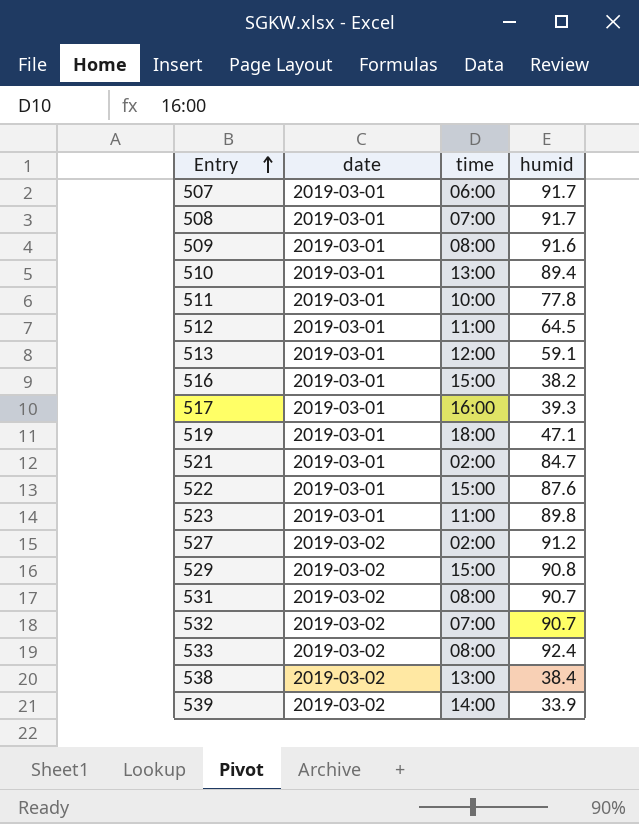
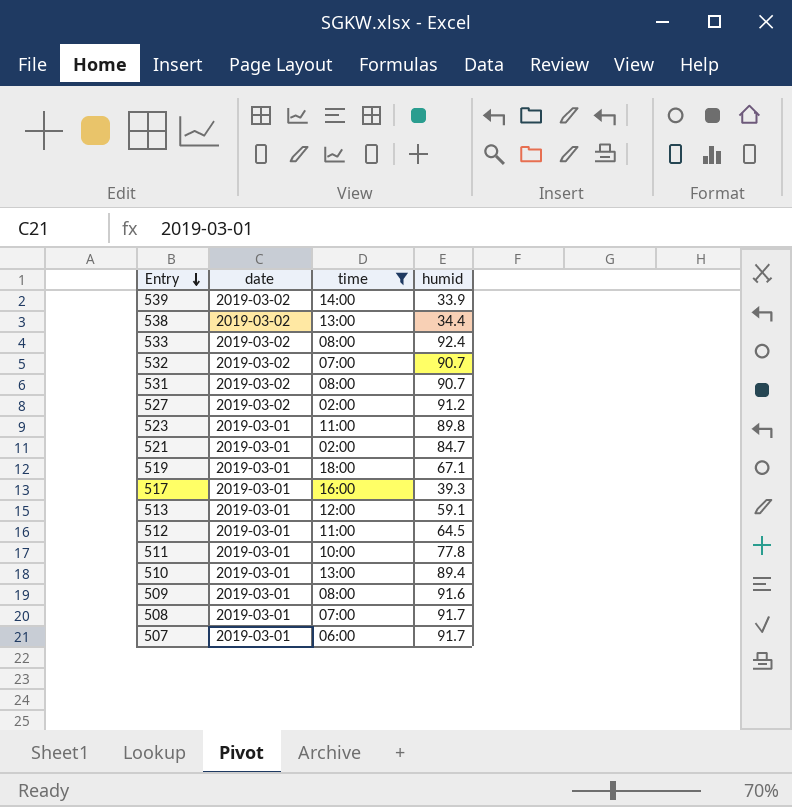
filter: none -> time != 15:00
row order: Entry ascending -> Entry descending
538 | humid: 38.4 -> 34.4
519 | humid: 47.1 -> 67.1

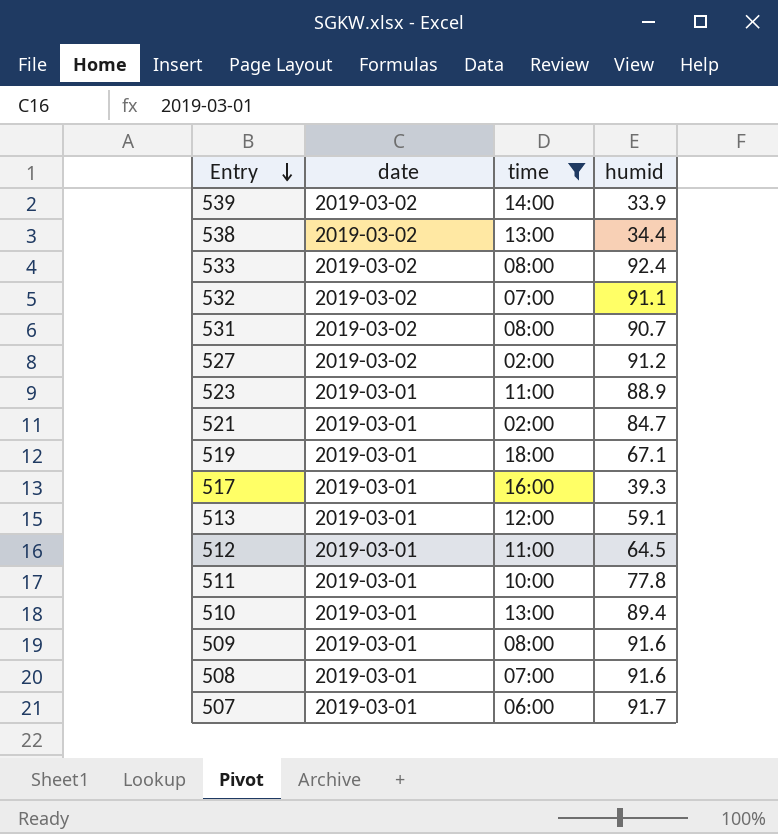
532 | humid: 90.7 -> 91.1
523 | humid: 89.8 -> 88.9
508 | humid: 91.7 -> 91.6

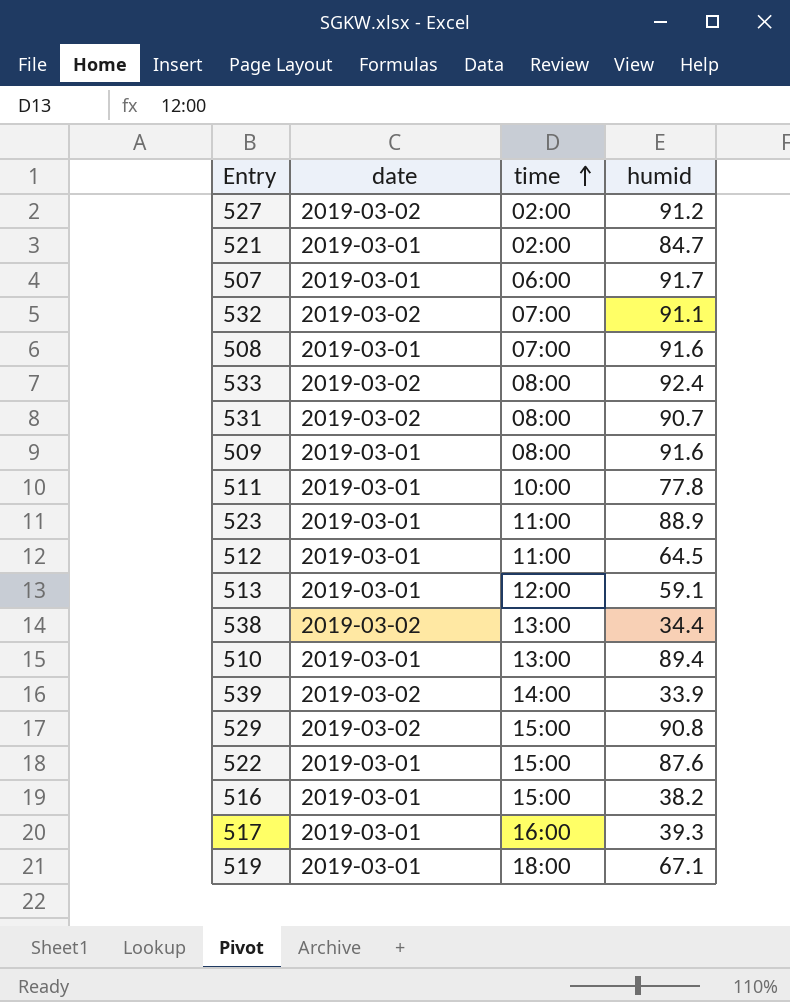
filter: time != 15:00 -> none
row order: Entry descending -> time ascending

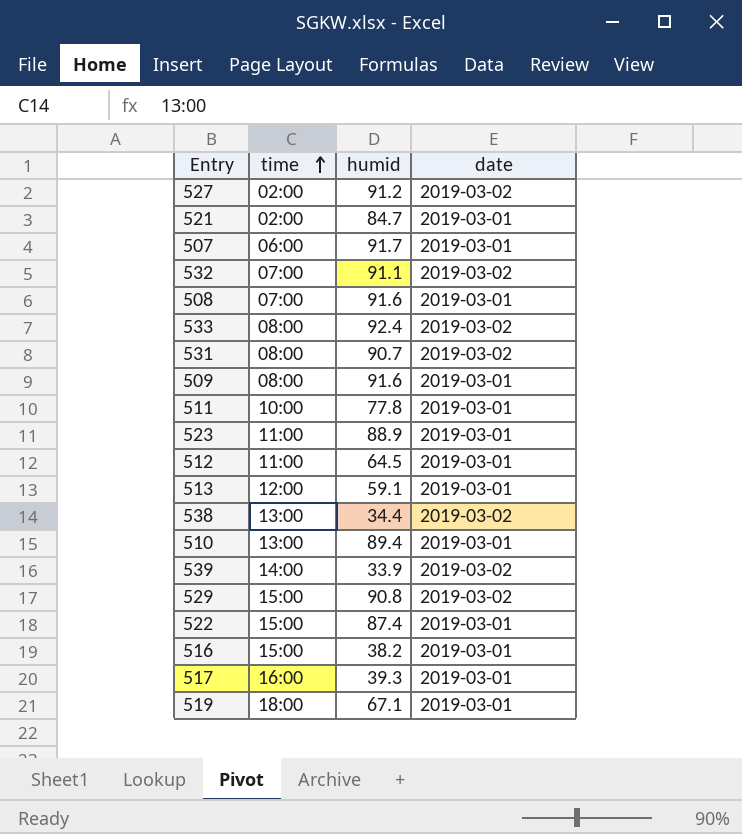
column date | position: 2 -> 4
522 | humid: 87.6 -> 87.4

